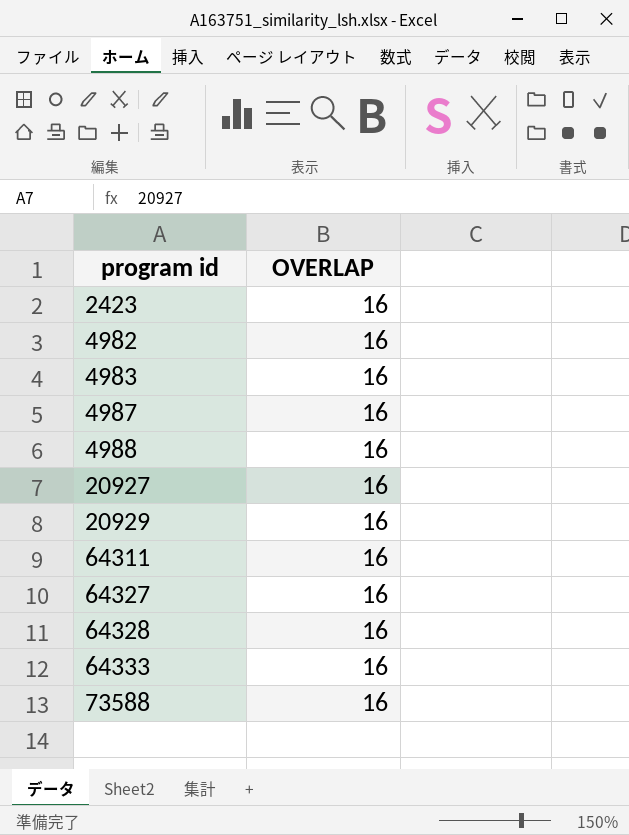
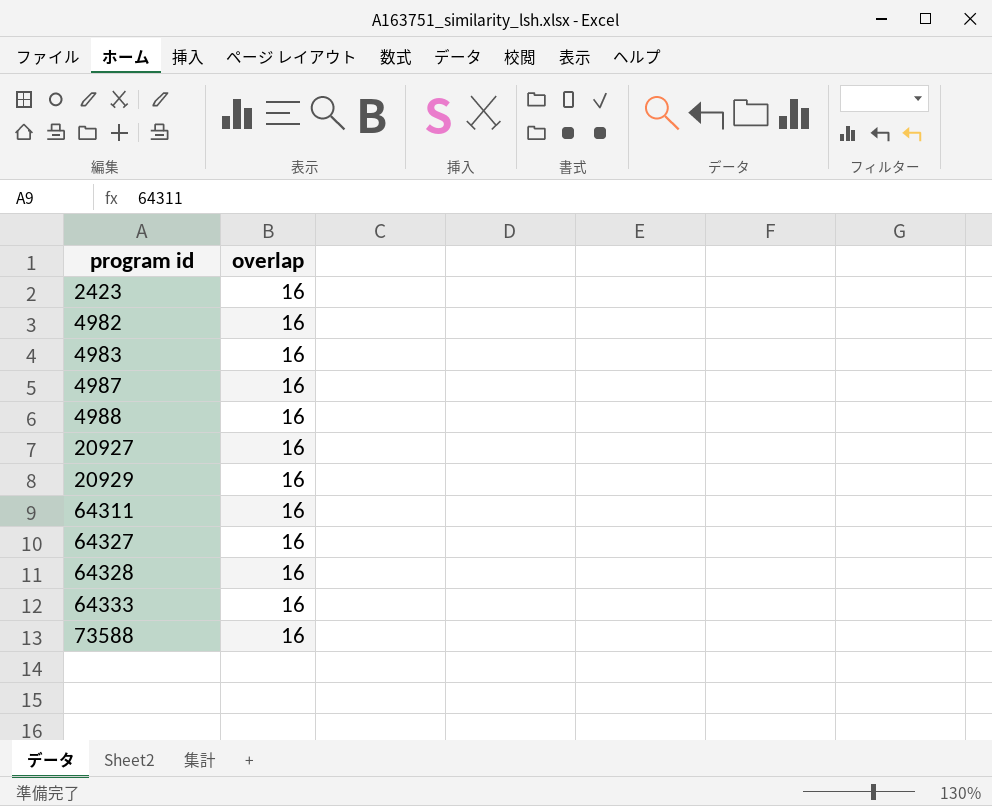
column name: OVERLAP -> overlap

